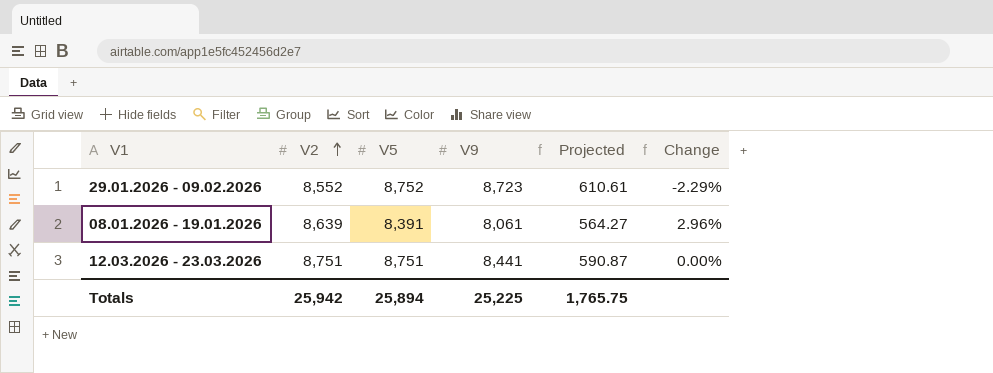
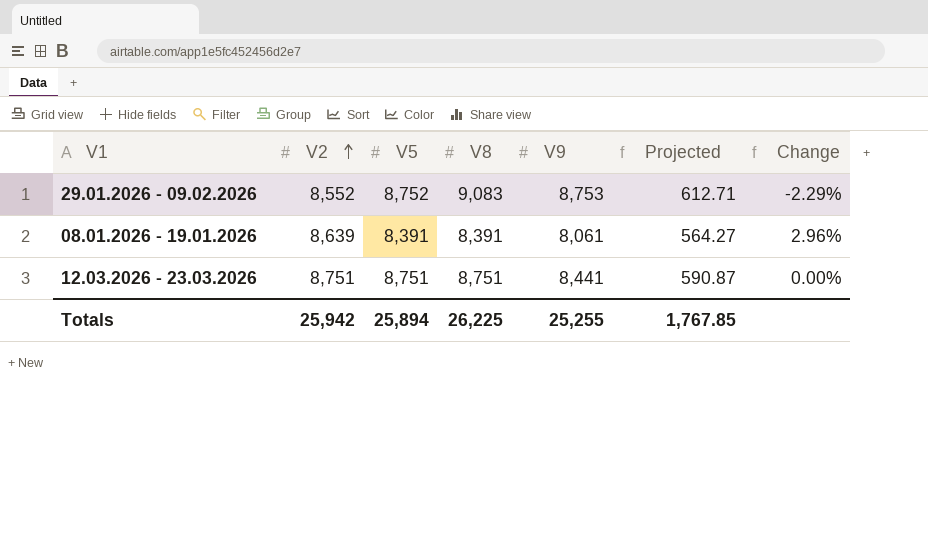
column V8 | position: none -> 4
29.01.2026 - 09.02.2026 | V9: 8,723 -> 8,753
29.01.2026 - 09.02.2026 | Projected: 610.61 -> 612.71
Totals | V9: 25,225 -> 25,255
Totals | Projected: 1,765.75 -> 1,767.85

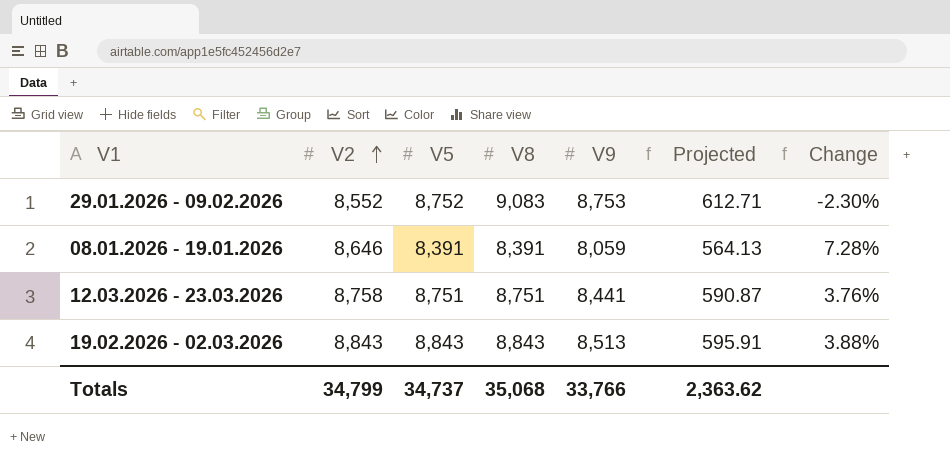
column Change | formula: ([V2] - [V5]) / [V5] -> ([V2] - [V9]) / [V9]
08.01.2026 - 19.01.2026 | V2: 8,639 -> 8,646
08.01.2026 - 19.01.2026 | V9: 8,061 -> 8,059
08.01.2026 - 19.01.2026 | Projected: 564.27 -> 564.13
12.03.2026 - 23.03.2026 | V2: 8,751 -> 8,758
row 19.02.2026 - 02.03.2026: none -> 8,843 | 8,843 | 8,843 | 8,513 | 595.91 | 3.88%
Totals | V2: 25,942 -> 34,799
Totals | V5: 25,894 -> 34,737
Totals | V8: 26,225 -> 35,068
Totals | V9: 25,255 -> 33,766
Totals | Projected: 1,767.85 -> 2,363.62

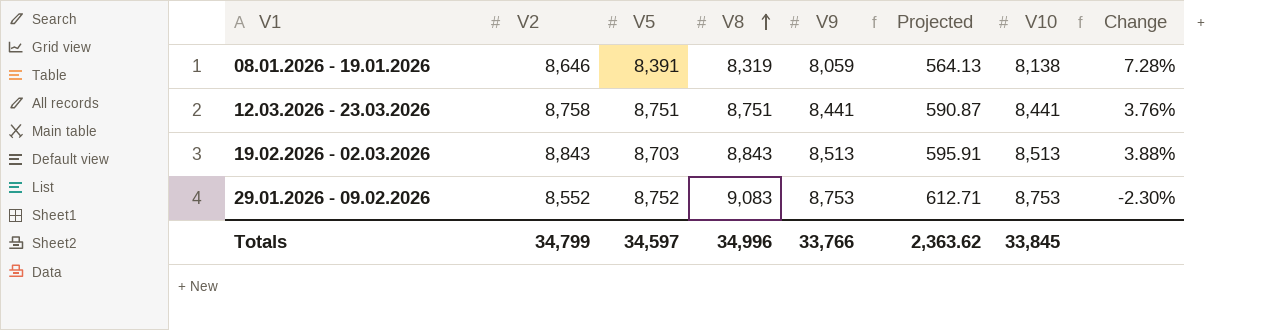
row order: V2 ascending -> V8 ascending
column V10 | position: none -> 7
08.01.2026 - 19.01.2026 | V8: 8,391 -> 8,319
19.02.2026 - 02.03.2026 | V5: 8,843 -> 8,703
Totals | V5: 34,737 -> 34,597
Totals | V8: 35,068 -> 34,996

